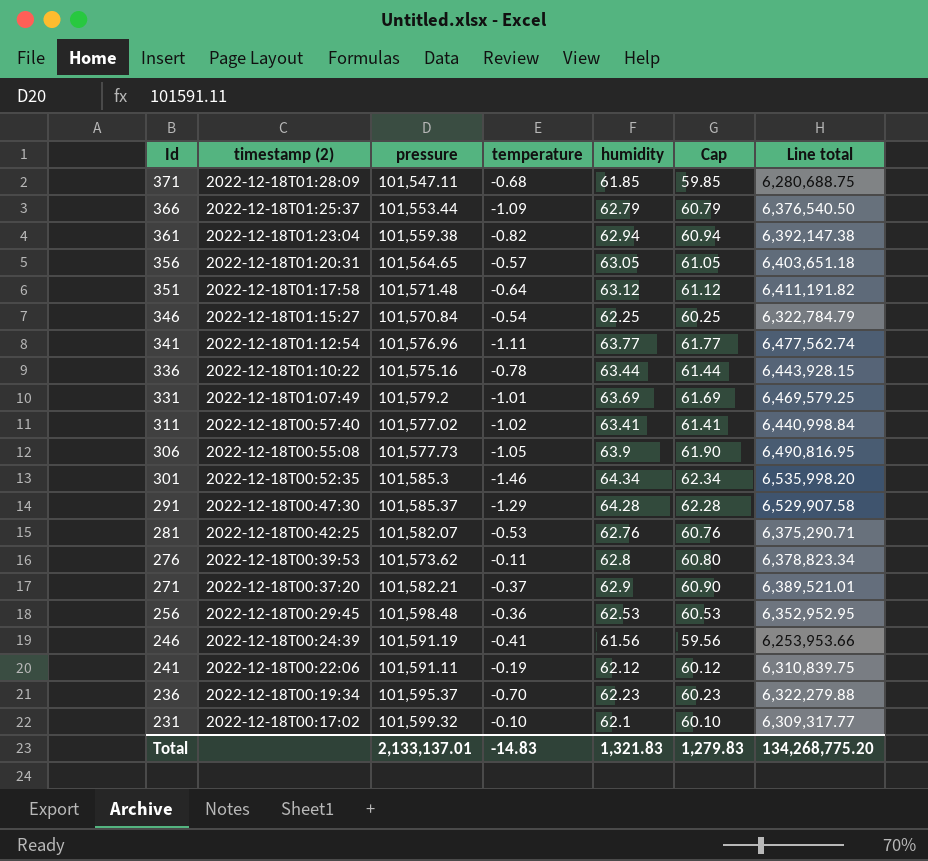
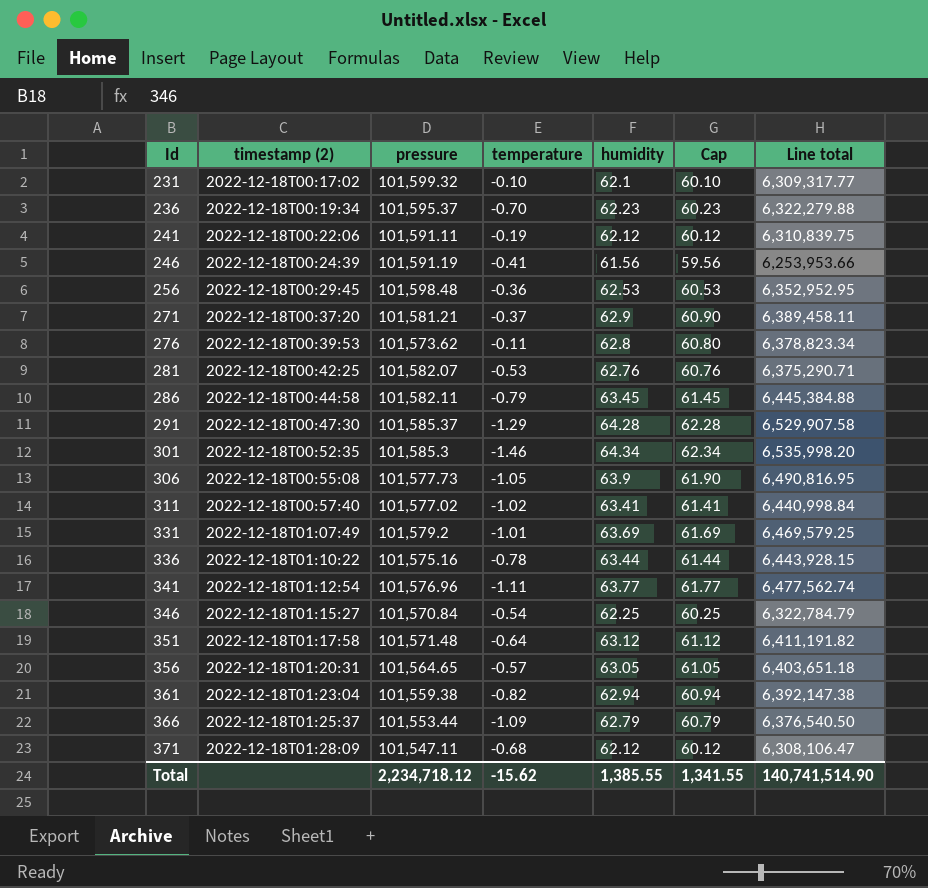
row order: Id descending -> Id ascending
271 | pressure: 101,582.21 -> 101,581.21
271 | Line total: 6,389,521.01 -> 6,389,458.11
row 286: none -> 2022-12-18T00:44:58 | 101,582.11 | -0.79 | 63.45 | 61.45 | 6,445,384.88
371 | humidity: 61.85 -> 62.12
371 | Cap: 59.85 -> 60.12
371 | Line total: 6,280,688.75 -> 6,308,106.47
Total | pressure: 2,133,137.01 -> 2,234,718.12
Total | temperature: -14.83 -> -15.62
Total | humidity: 1,321.83 -> 1,385.55
Total | Cap: 1,279.83 -> 1,341.55
Total | Line total: 134,268,775.20 -> 140,741,514.90

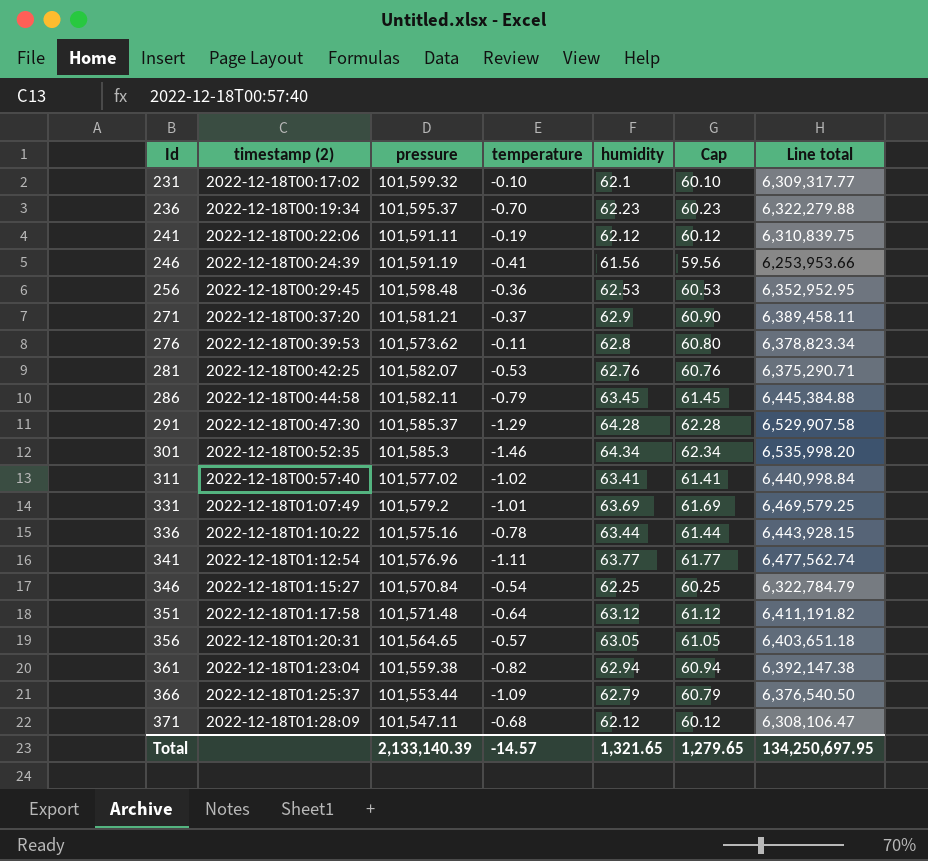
row 306: 2022-12-18T00:55:08 | 101,577.73 | -1.05 | 63.9 | 61.90 | 6,490,816.95 -> none
Total | pressure: 2,234,718.12 -> 2,133,140.39
Total | temperature: -15.62 -> -14.57
Total | humidity: 1,385.55 -> 1,321.65
Total | Cap: 1,341.55 -> 1,279.65
Total | Line total: 140,741,514.90 -> 134,250,697.95

